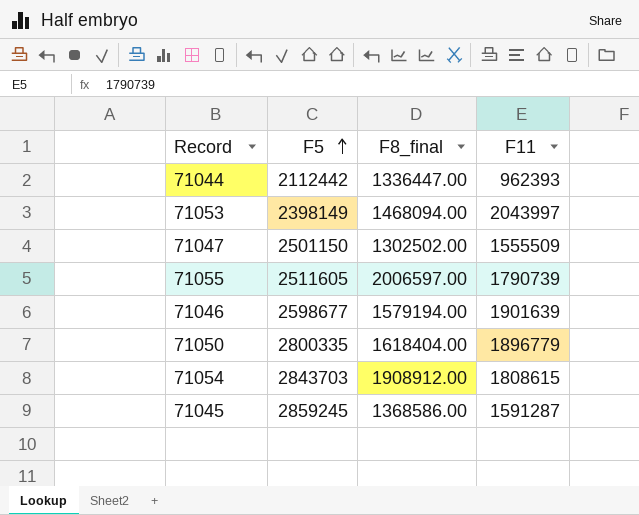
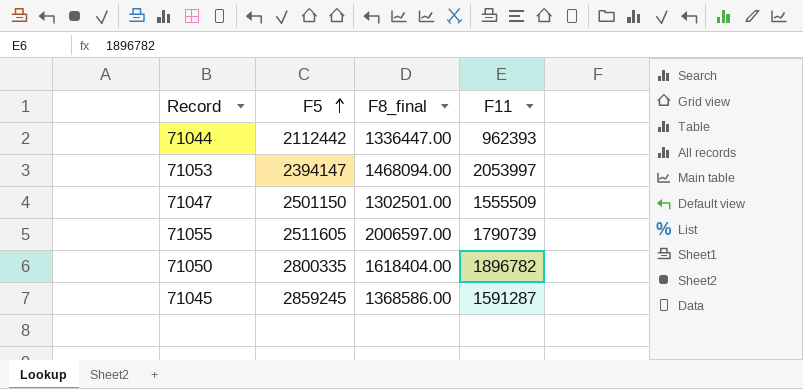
row 71046: 2598677 | 1579194.00 | 1901639 -> none
row 71054: 2843703 | 1908912.00 | 1808615 -> none
71053 | F5: 2398149 -> 2394147
71053 | F11: 2043997 -> 2053997
71047 | F8_final: 1302502.00 -> 1302501.00
71050 | F11: 1896779 -> 1896782

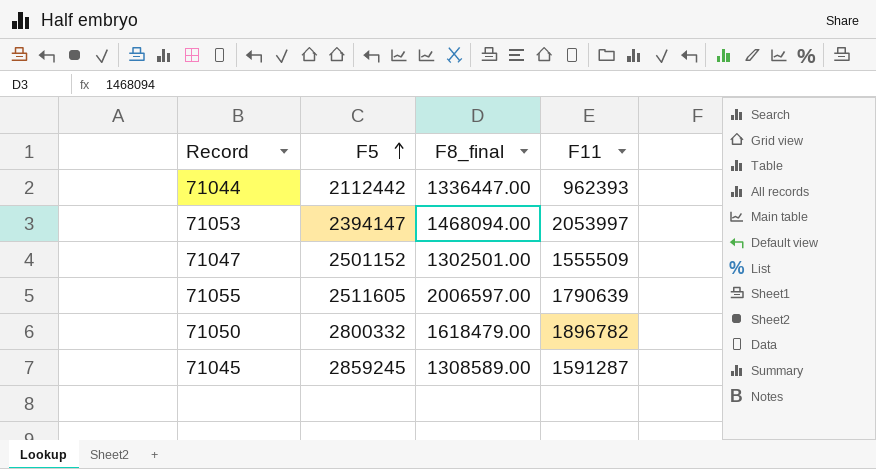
71047 | F5: 2501150 -> 2501152
71055 | F11: 1790739 -> 1790639
71050 | F5: 2800335 -> 2800332
71050 | F8_final: 1618404.00 -> 1618479.00
71045 | F8_final: 1368586.00 -> 1308589.00

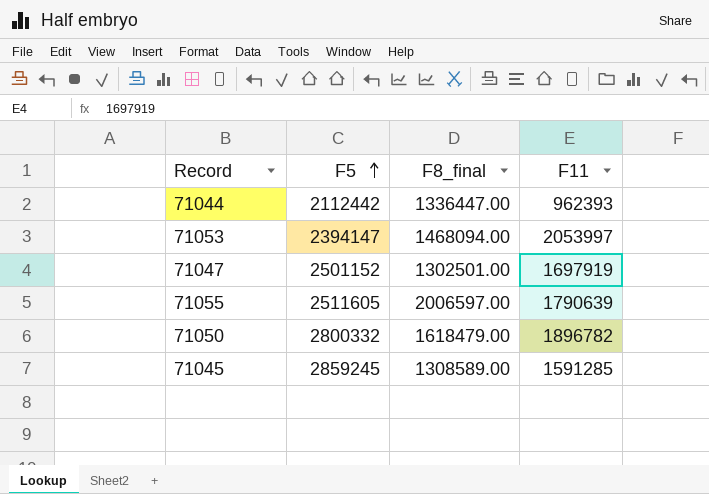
71047 | F11: 1555509 -> 1697919
71045 | F11: 1591287 -> 1591285

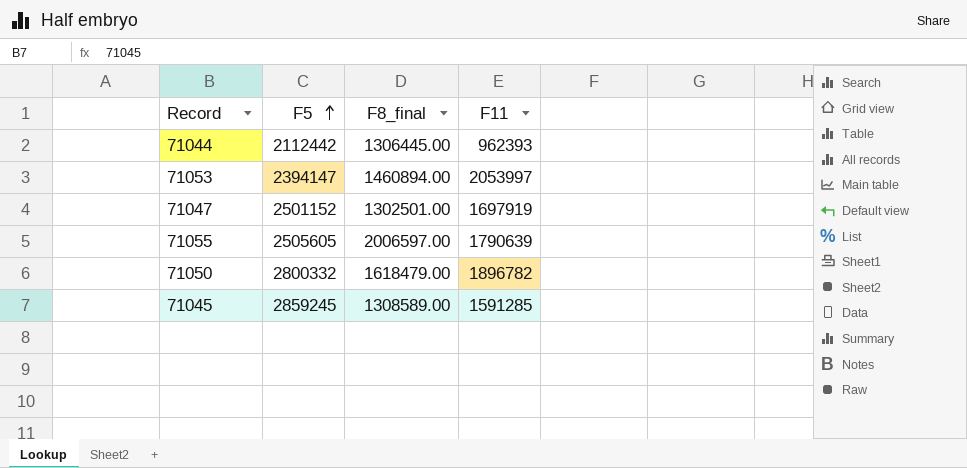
71044 | F8_final: 1336447.00 -> 1306445.00
71053 | F8_final: 1468094.00 -> 1460894.00
71055 | F5: 2511605 -> 2505605

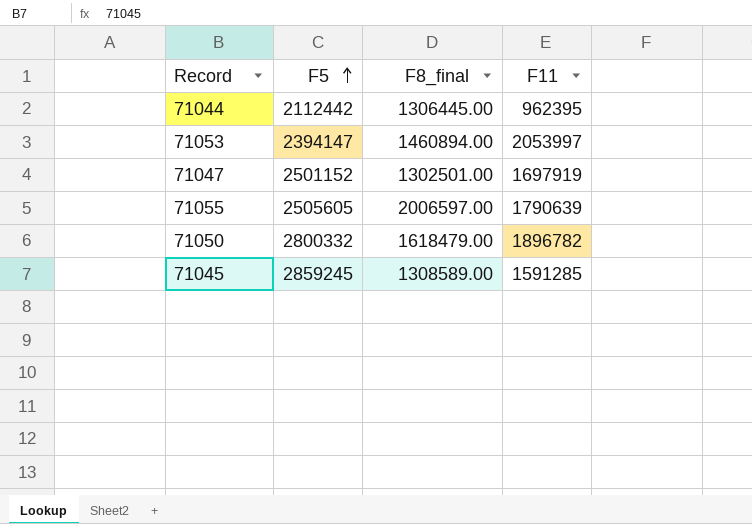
71044 | F11: 962393 -> 962395

